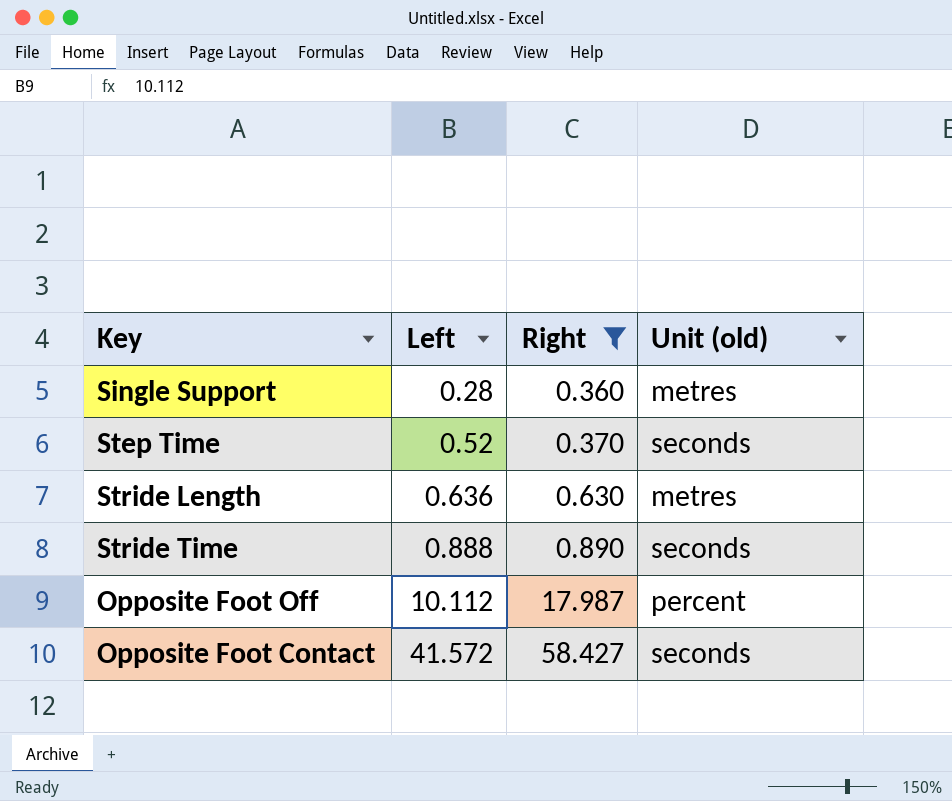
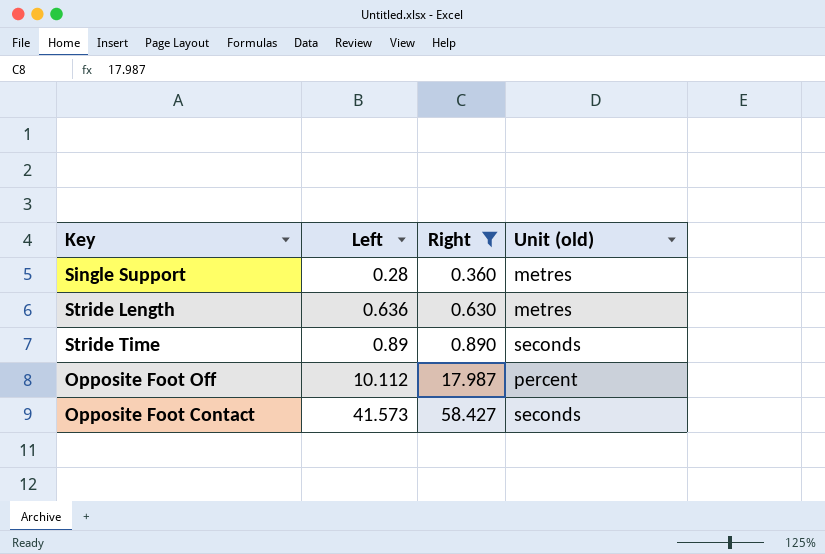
row Step Time: 0.52 | 0.370 | seconds -> none
Stride Time | Left: 0.888 -> 0.89
Opposite Foot Contact | Left: 41.572 -> 41.573

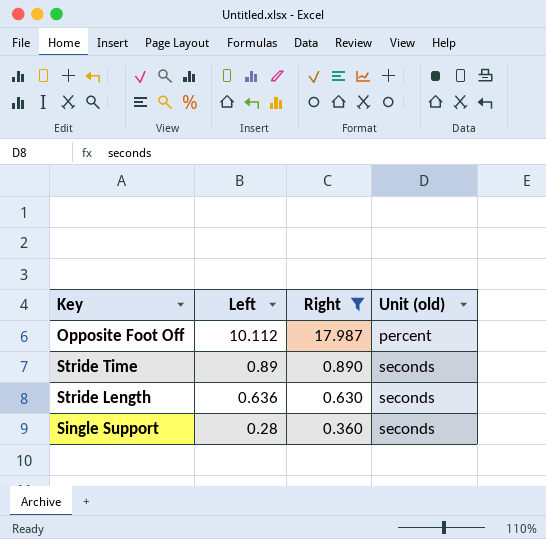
row order: Left ascending -> Left descending
row Opposite Foot Contact: 41.573 | 58.427 | seconds -> none
Stride Length | Unit (old): metres -> seconds
Single Support | Unit (old): metres -> seconds

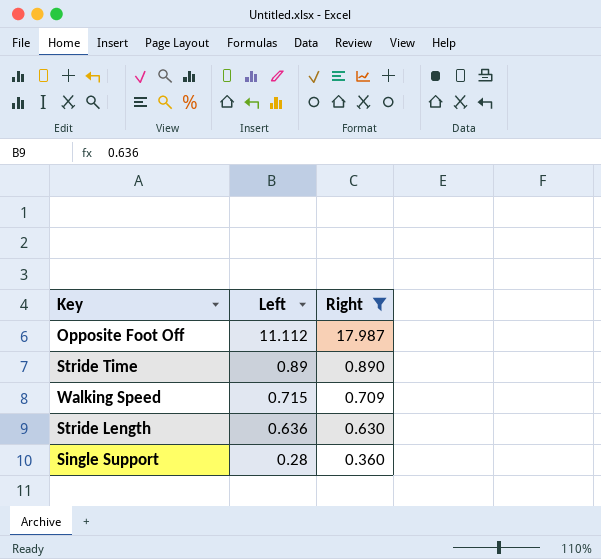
column Unit (old) | position: 4 -> none
Opposite Foot Off | Left: 10.112 -> 11.112
row Walking Speed: none -> 0.715 | 0.709

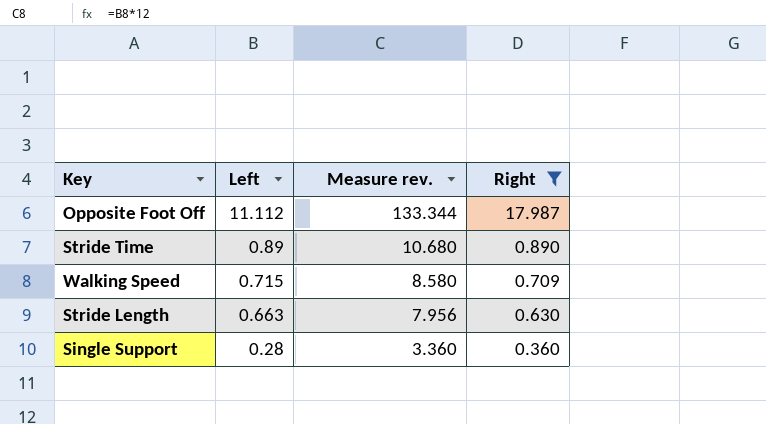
column Measure rev. | formula: none -> [Left] * 12
Stride Length | Left: 0.636 -> 0.663

